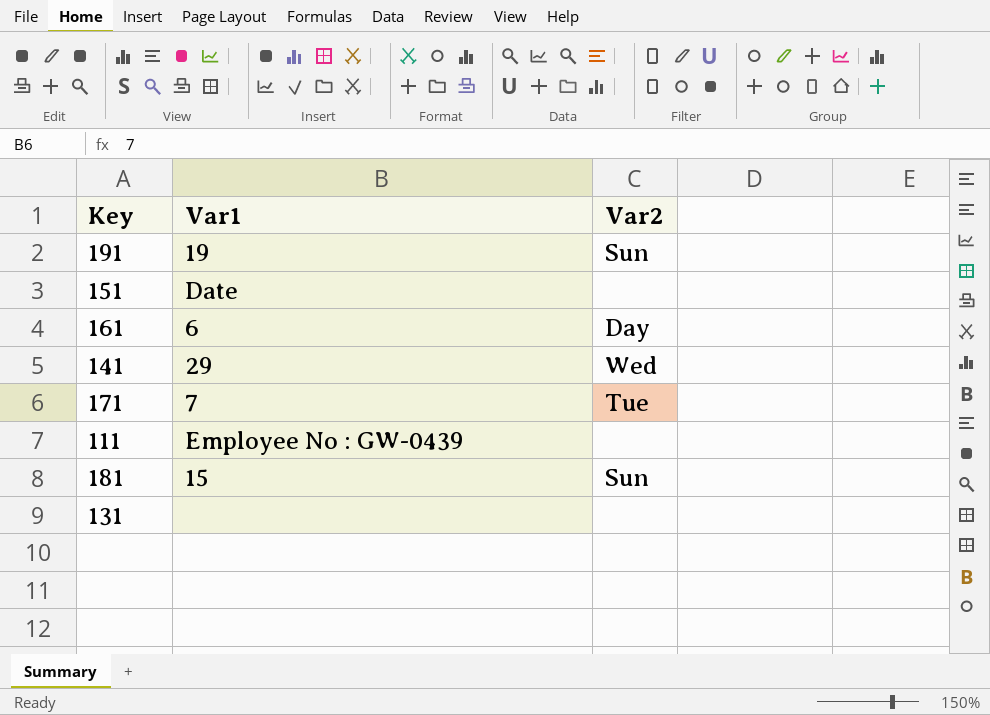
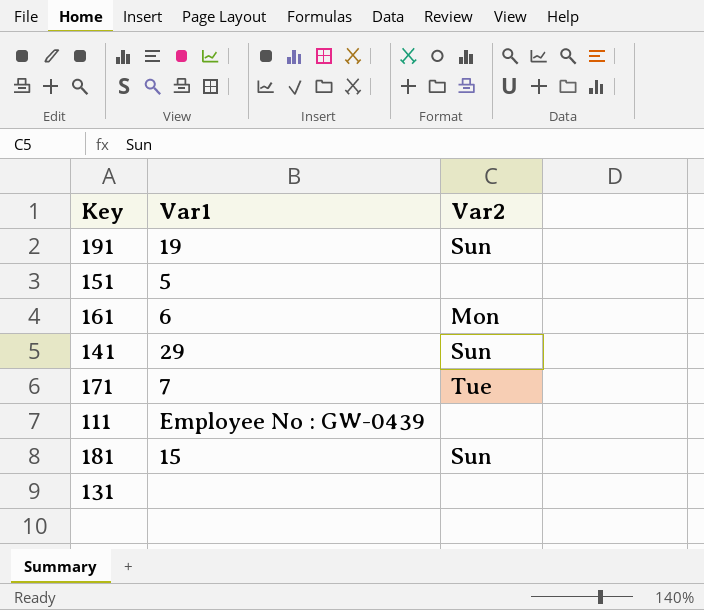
151 | Var1: Date -> 5
161 | Var2: Day -> Mon
141 | Var2: Wed -> Sun

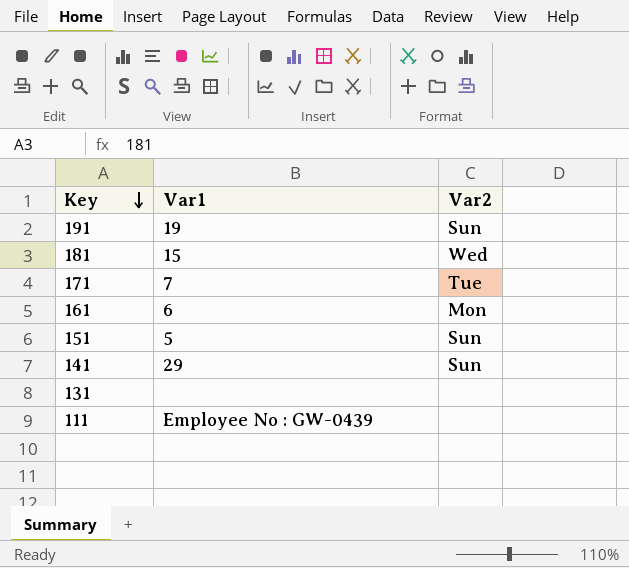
row order: none -> Key descending
181 | Var2: Sun -> Wed
151 | Var2: none -> Sun

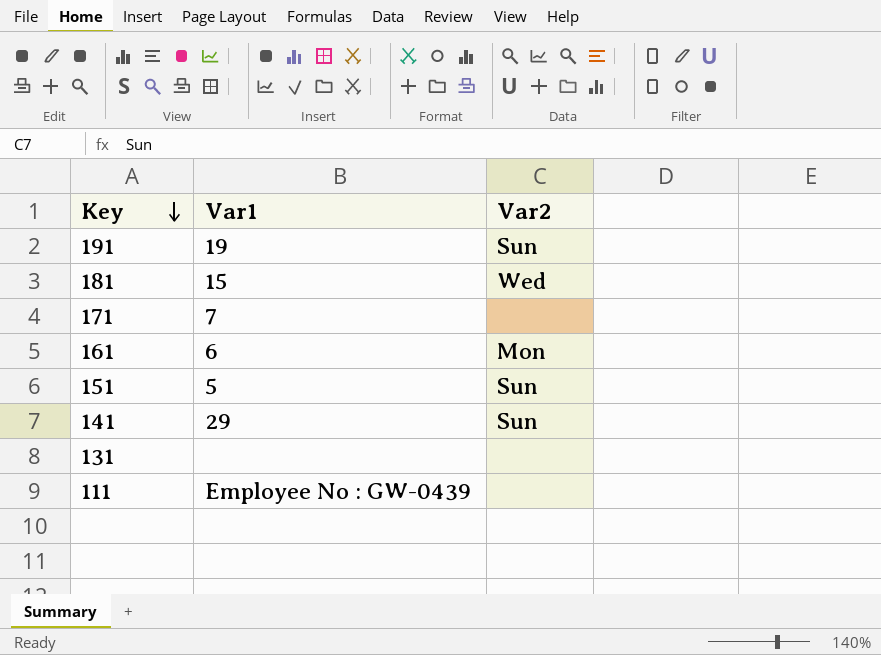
171 | Var2: Tue -> none

